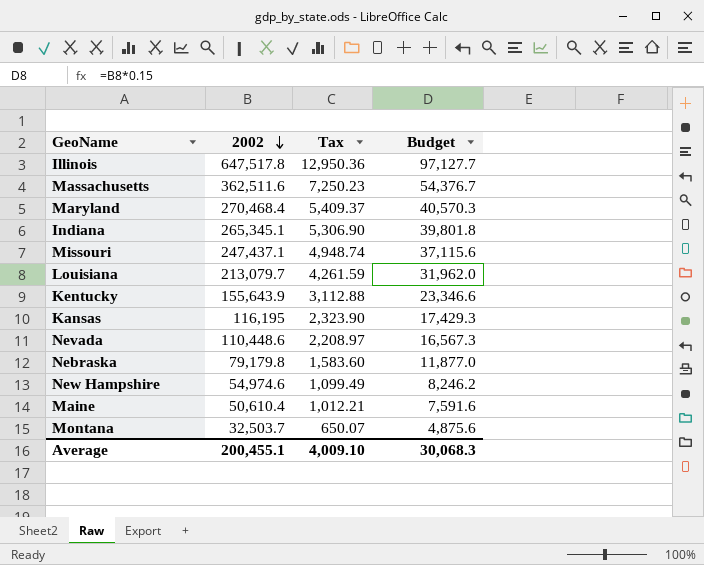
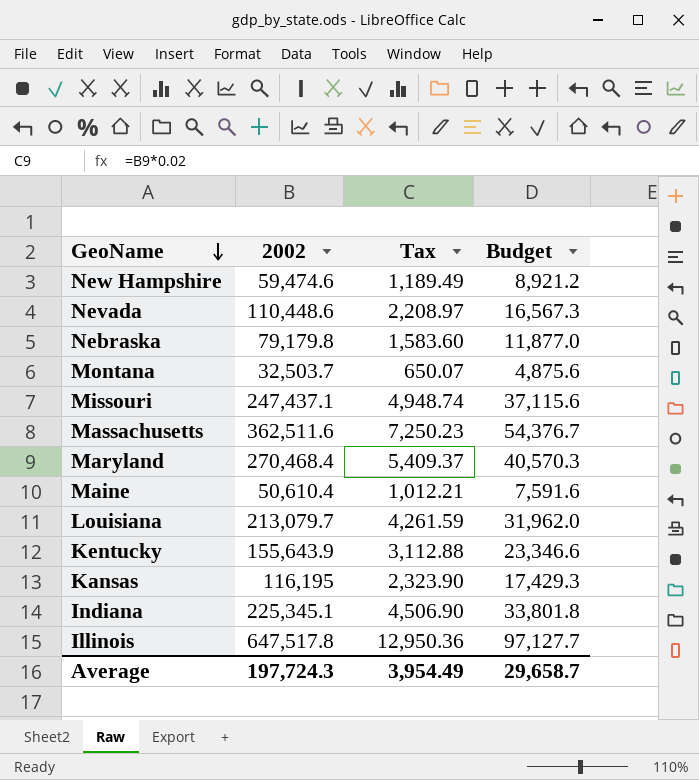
row order: 2002 descending -> GeoName descending
New Hampshire | 2002: 54,974.6 -> 59,474.6
New Hampshire | Tax: 1,099.49 -> 1,189.49
New Hampshire | Budget: 8,246.2 -> 8,921.2
Indiana | 2002: 265,345.1 -> 225,345.1
Indiana | Tax: 5,306.90 -> 4,506.90
Indiana | Budget: 39,801.8 -> 33,801.8
Average | 2002: 200,455.1 -> 197,724.3
Average | Tax: 4,009.10 -> 3,954.49
Average | Budget: 30,068.3 -> 29,658.7

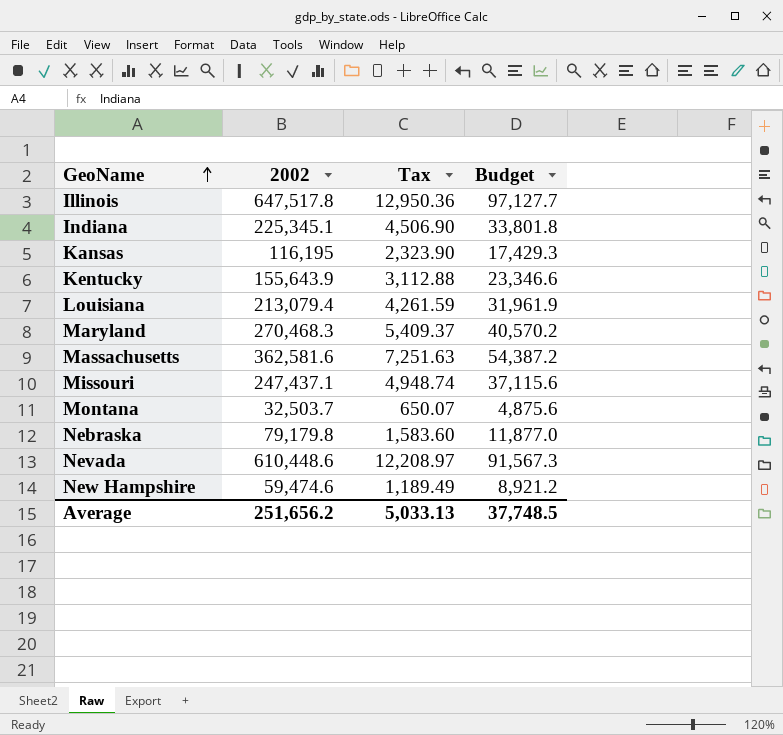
row order: GeoName descending -> GeoName ascending
row Maine: 50,610.4 | 1,012.21 | 7,591.6 -> none
Louisiana | 2002: 213,079.7 -> 213,079.4
Louisiana | Budget: 31,962.0 -> 31,961.9
Maryland | 2002: 270,468.4 -> 270,468.3
Maryland | Budget: 40,570.3 -> 40,570.2
Massachusetts | 2002: 362,511.6 -> 362,581.6
Massachusetts | Tax: 7,250.23 -> 7,251.63
Massachusetts | Budget: 54,376.7 -> 54,387.2
Nevada | 2002: 110,448.6 -> 610,448.6
Nevada | Tax: 2,208.97 -> 12,208.97
Nevada | Budget: 16,567.3 -> 91,567.3
Average | 2002: 197,724.3 -> 251,656.2
Average | Tax: 3,954.49 -> 5,033.13
Average | Budget: 29,658.7 -> 37,748.5

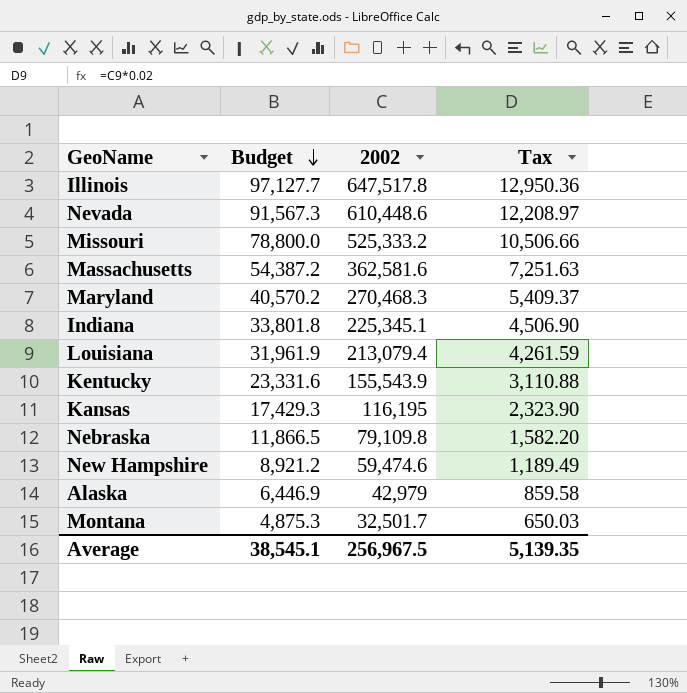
row order: GeoName ascending -> Budget descending
column Budget | position: 4 -> 2
Missouri | Budget: 37,115.6 -> 78,800.0
Missouri | 2002: 247,437.1 -> 525,333.2
Missouri | Tax: 4,948.74 -> 10,506.66
Kentucky | Budget: 23,346.6 -> 23,331.6
Kentucky | 2002: 155,643.9 -> 155,543.9
Kentucky | Tax: 3,112.88 -> 3,110.88
Nebraska | Budget: 11,877.0 -> 11,866.5
Nebraska | 2002: 79,179.8 -> 79,109.8
Nebraska | Tax: 1,583.60 -> 1,582.20
row Alaska: none -> 6,446.9 | 42,979 | 859.58
Montana | Budget: 4,875.6 -> 4,875.3
Montana | 2002: 32,503.7 -> 32,501.7
Montana | Tax: 650.07 -> 650.03
Average | Budget: 37,748.5 -> 38,545.1
Average | 2002: 251,656.2 -> 256,967.5
Average | Tax: 5,033.13 -> 5,139.35

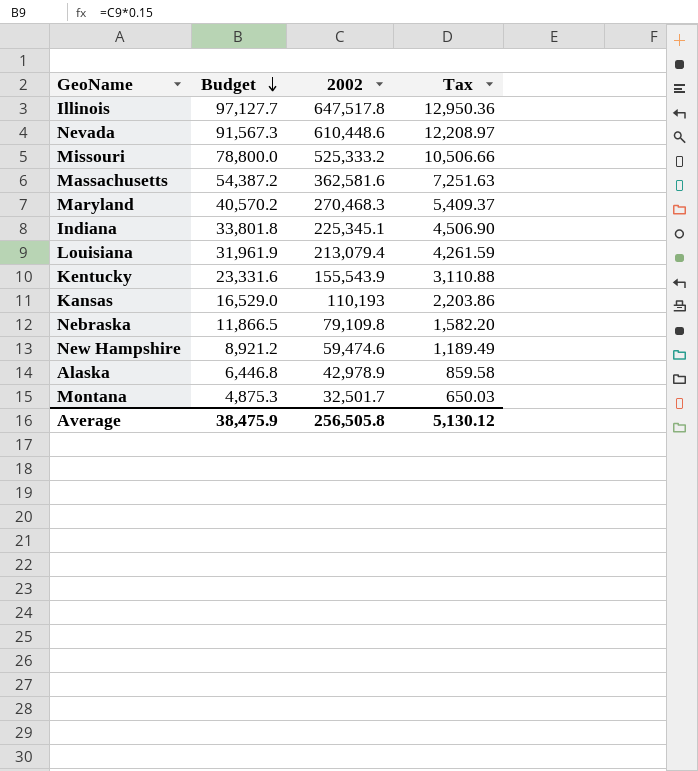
Kansas | Budget: 17,429.3 -> 16,529.0
Kansas | 2002: 116,195 -> 110,193
Kansas | Tax: 2,323.90 -> 2,203.86
Alaska | Budget: 6,446.9 -> 6,446.8
Alaska | 2002: 42,979 -> 42,978.9
Average | Budget: 38,545.1 -> 38,475.9
Average | 2002: 256,967.5 -> 256,505.8
Average | Tax: 5,139.35 -> 5,130.12

